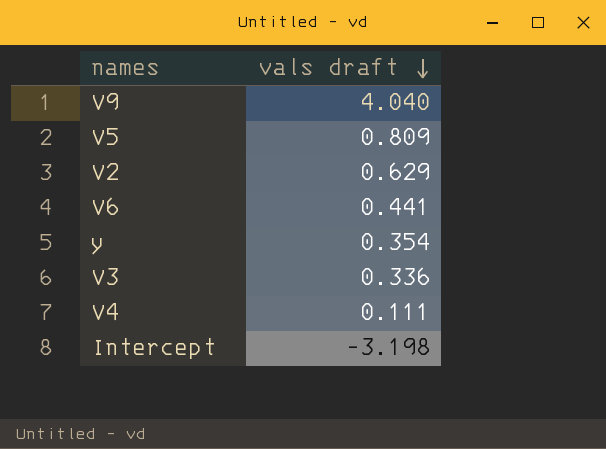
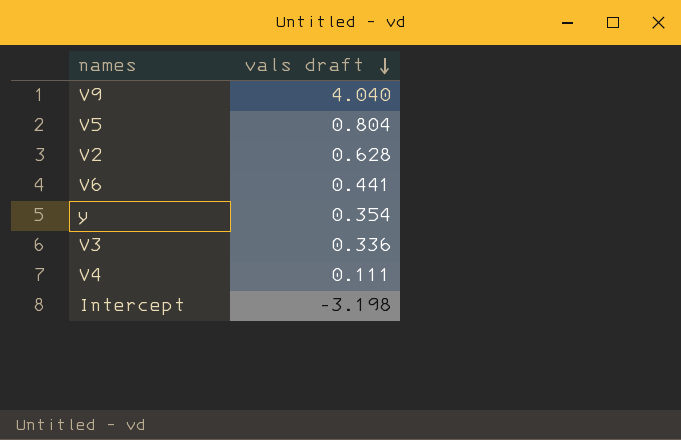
V5 | vals draft: 0.809 -> 0.804
V2 | vals draft: 0.629 -> 0.628

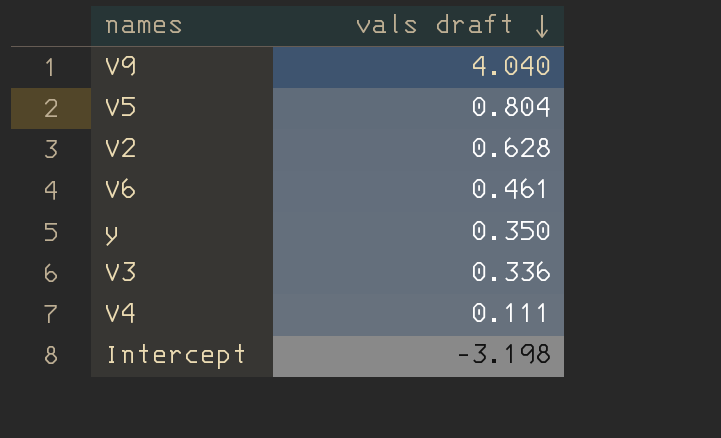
V6 | vals draft: 0.441 -> 0.461
y | vals draft: 0.354 -> 0.350

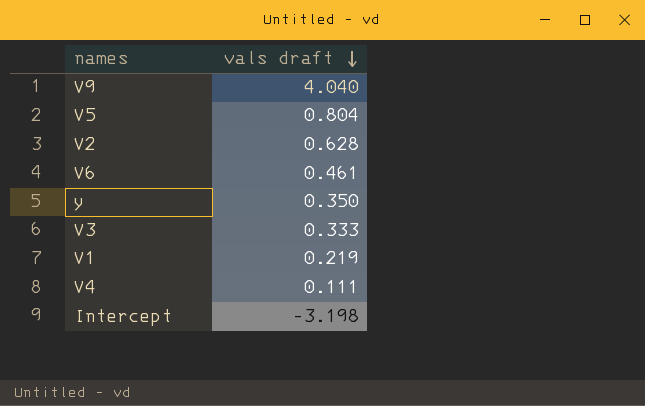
V3 | vals draft: 0.336 -> 0.333
row V1: none -> 0.219

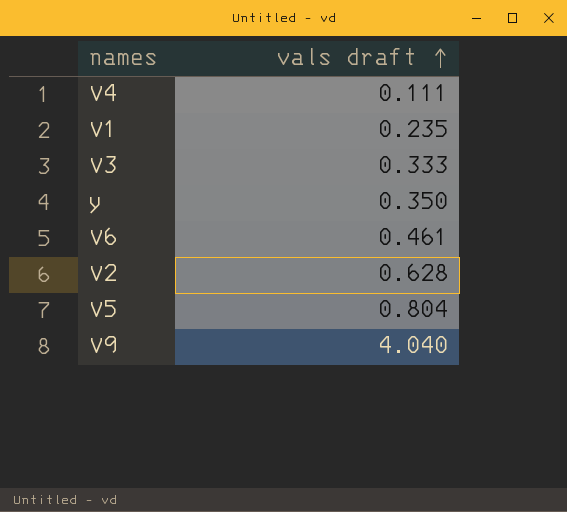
row order: vals draft descending -> vals draft ascending
row Intercept: -3.198 -> none
V1 | vals draft: 0.219 -> 0.235

